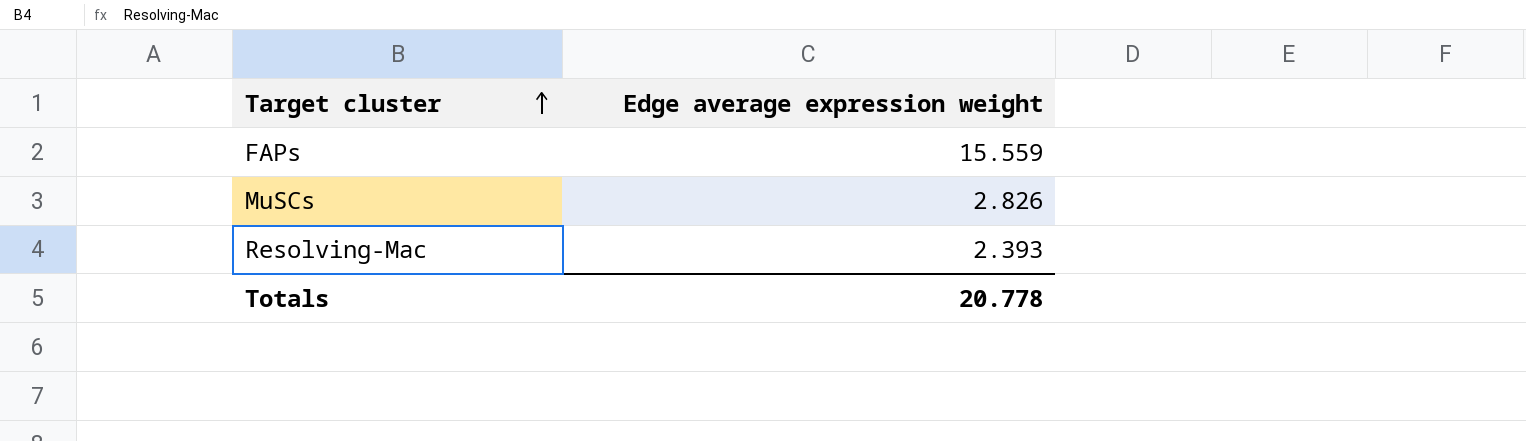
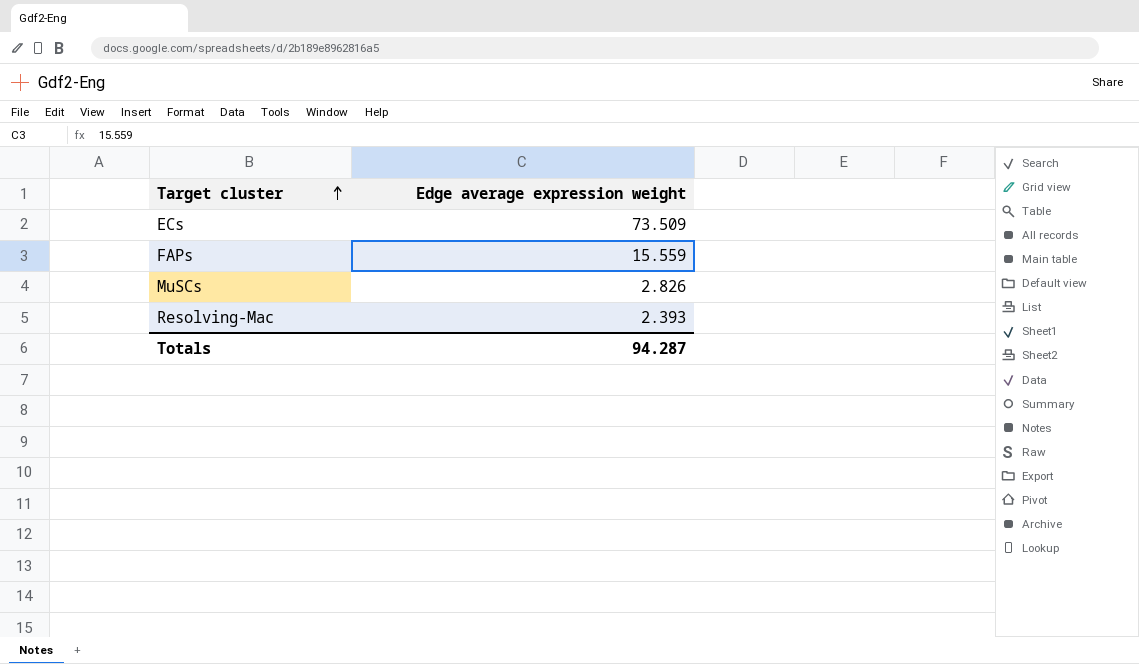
row ECs: none -> 73.509
Totals | Edge average expression weight: 20.778 -> 94.287

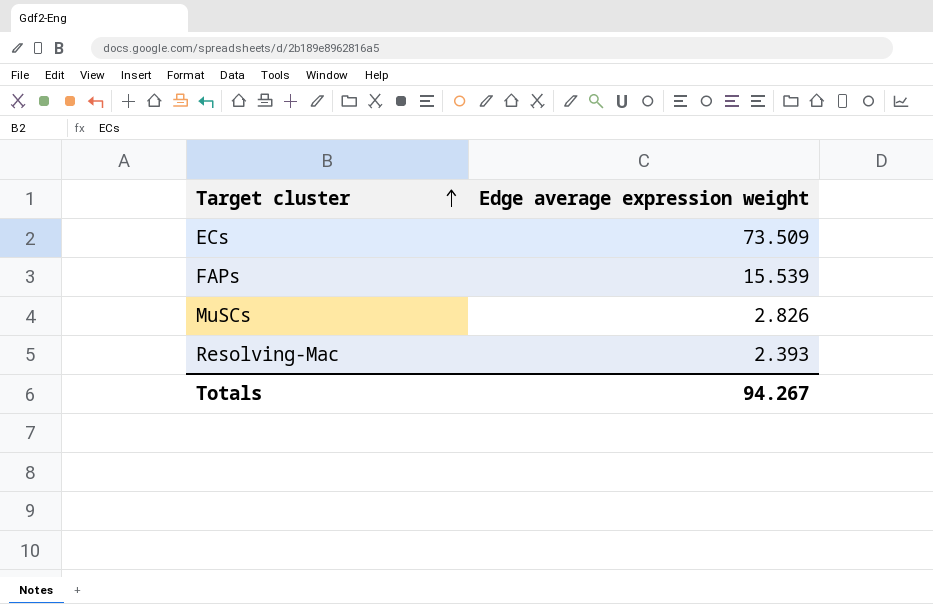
FAPs | Edge average expression weight: 15.559 -> 15.539
Totals | Edge average expression weight: 94.287 -> 94.267

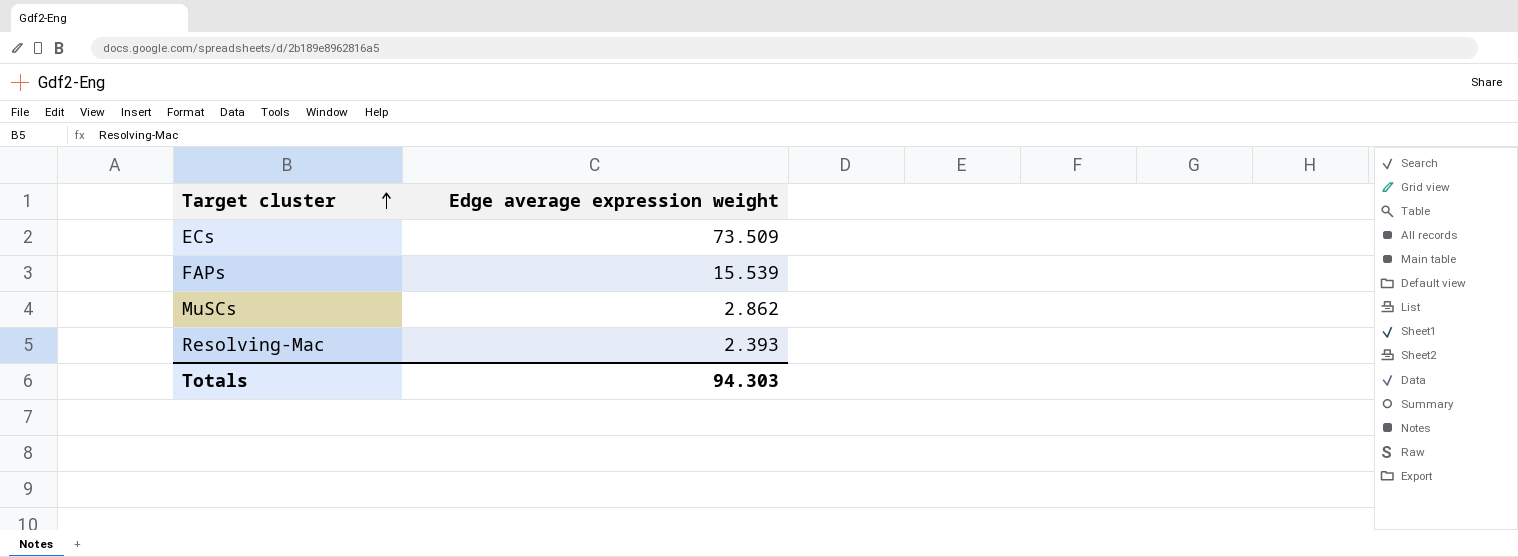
MuSCs | Edge average expression weight: 2.826 -> 2.862
Totals | Edge average expression weight: 94.267 -> 94.303

